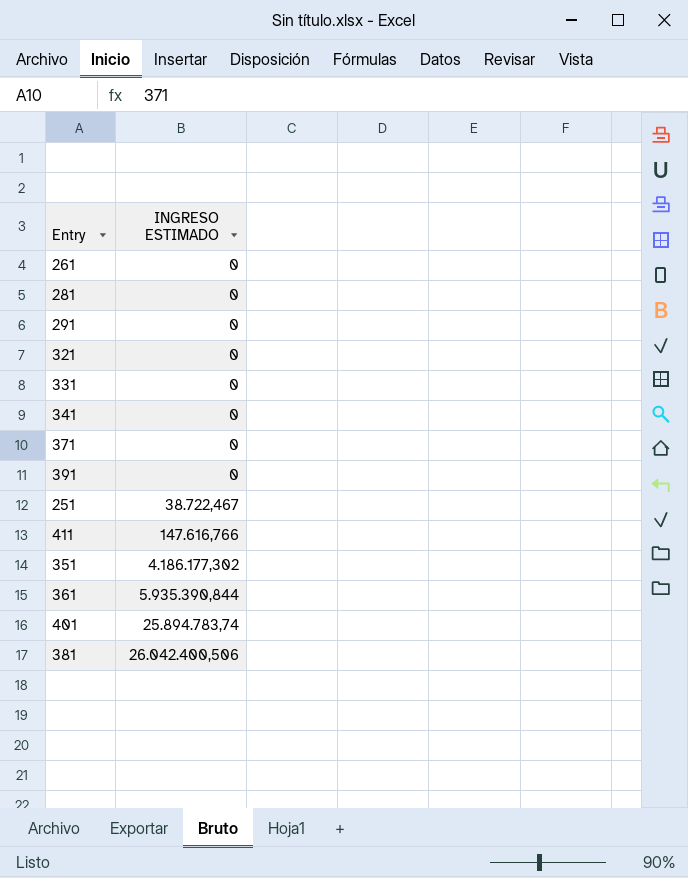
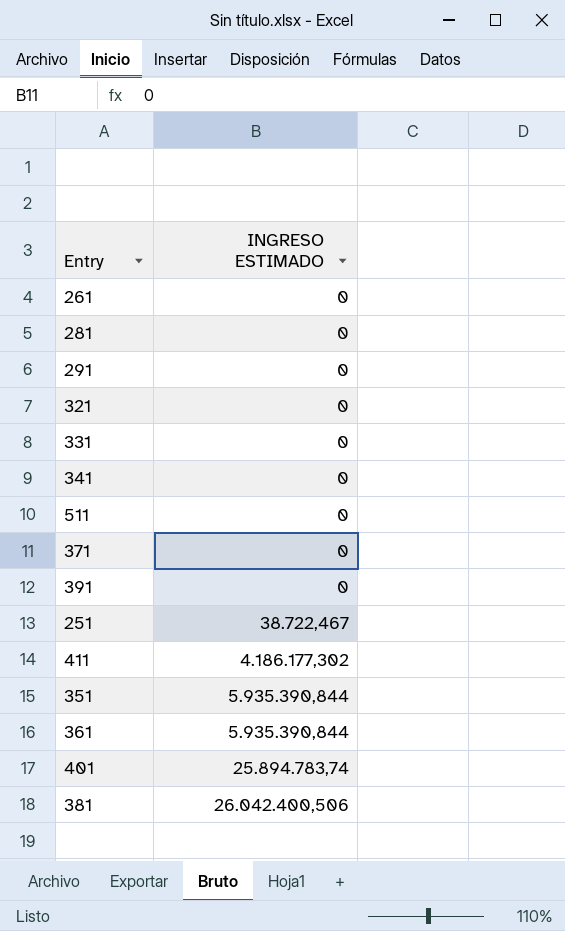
row 511: none -> 0
411 | INGRESO ESTIMADO: 147.616,766 -> 4.186.177,302
351 | INGRESO ESTIMADO: 4.186.177,302 -> 5.935.390,844

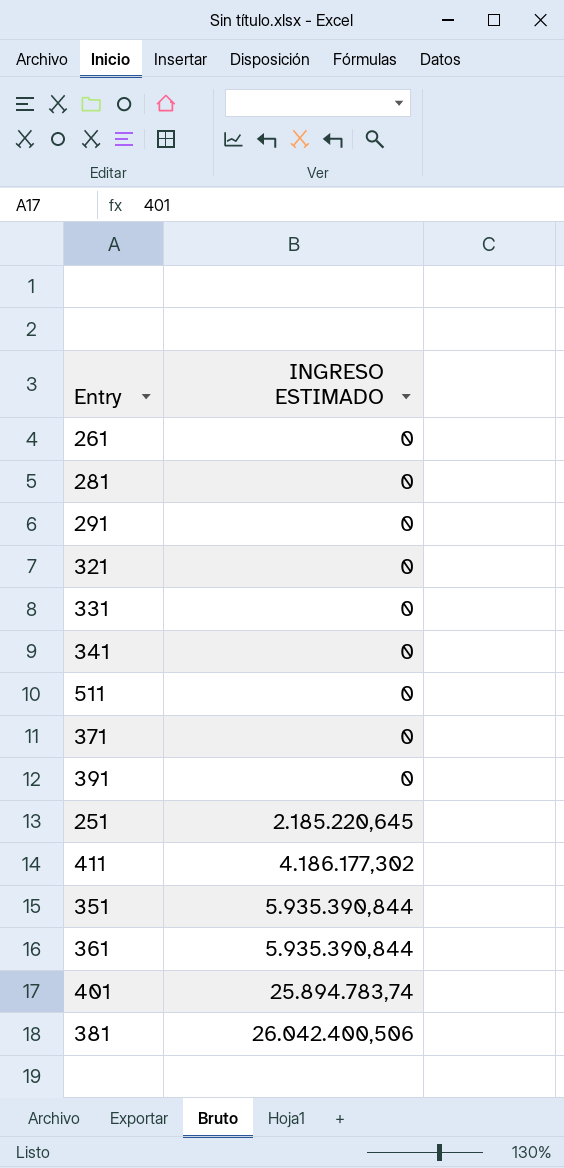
251 | INGRESO ESTIMADO: 38.722,467 -> 2.185.220,645

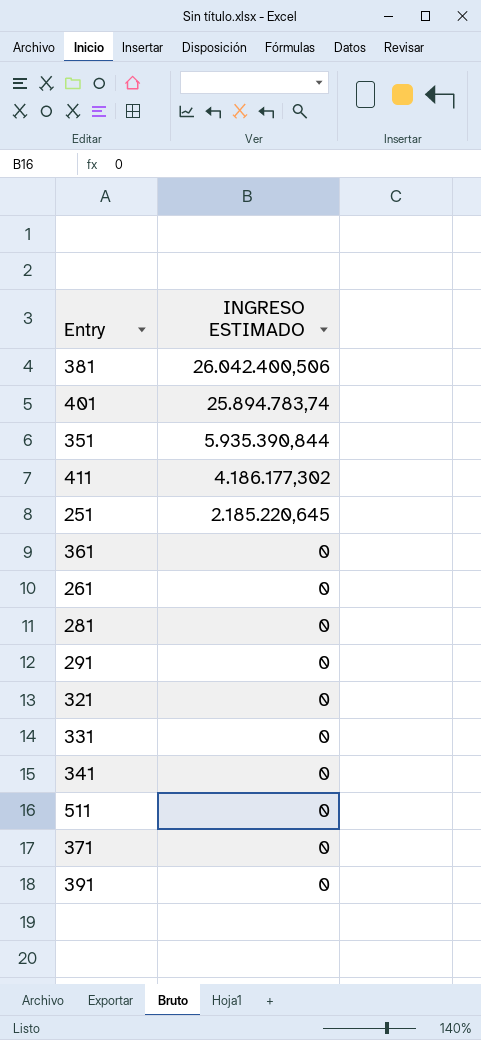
row order: INGRESO ESTIMADO ascending -> INGRESO ESTIMADO descending
361 | INGRESO ESTIMADO: 5.935.390,844 -> 0

